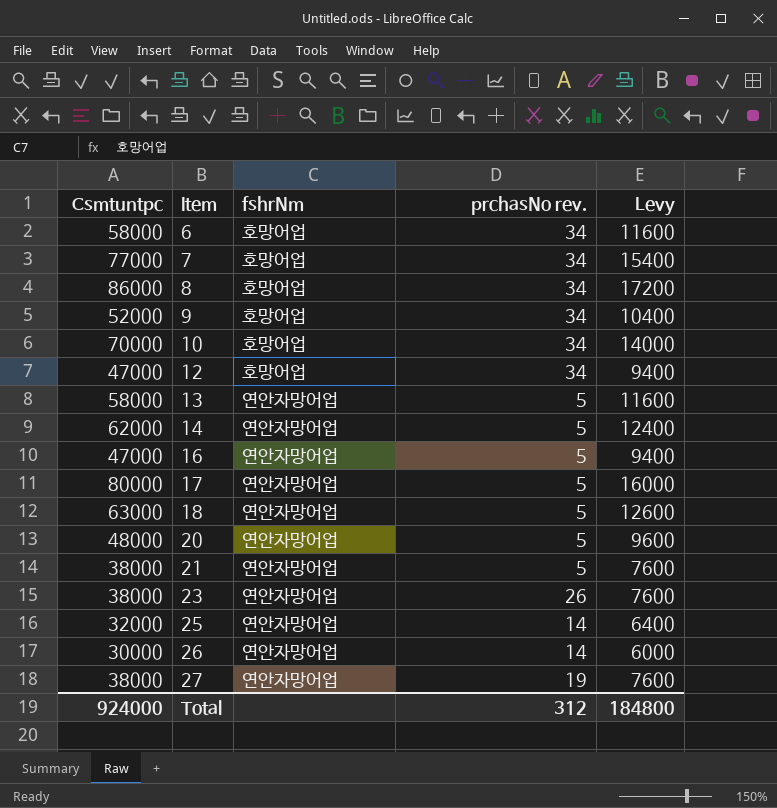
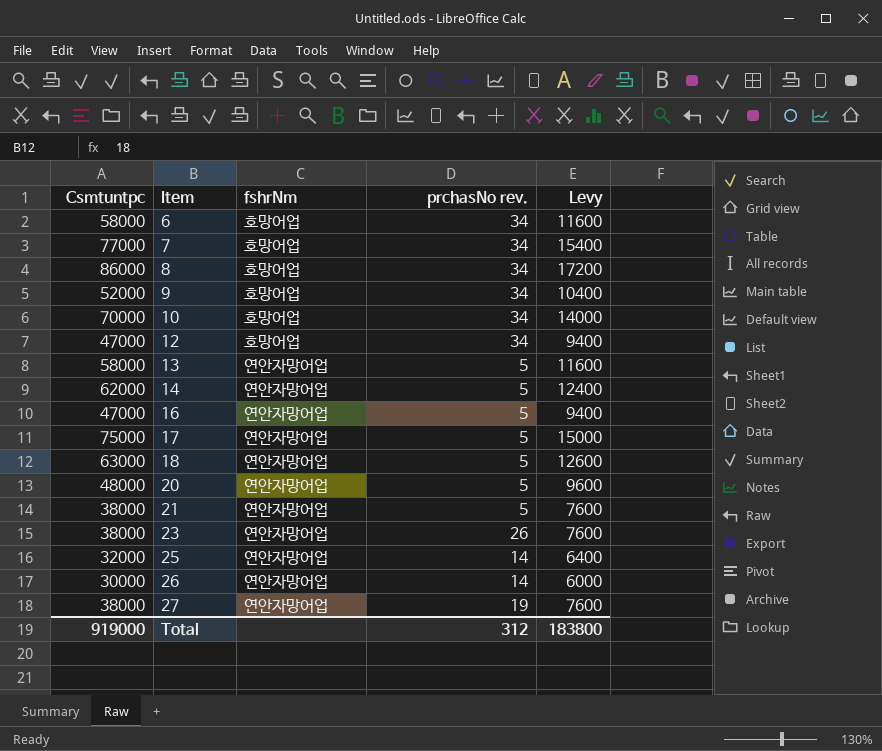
17 | Csmtuntpc: 80000 -> 75000
17 | Levy: 16000 -> 15000
Total | Csmtuntpc: 924000 -> 919000
Total | Levy: 184800 -> 183800

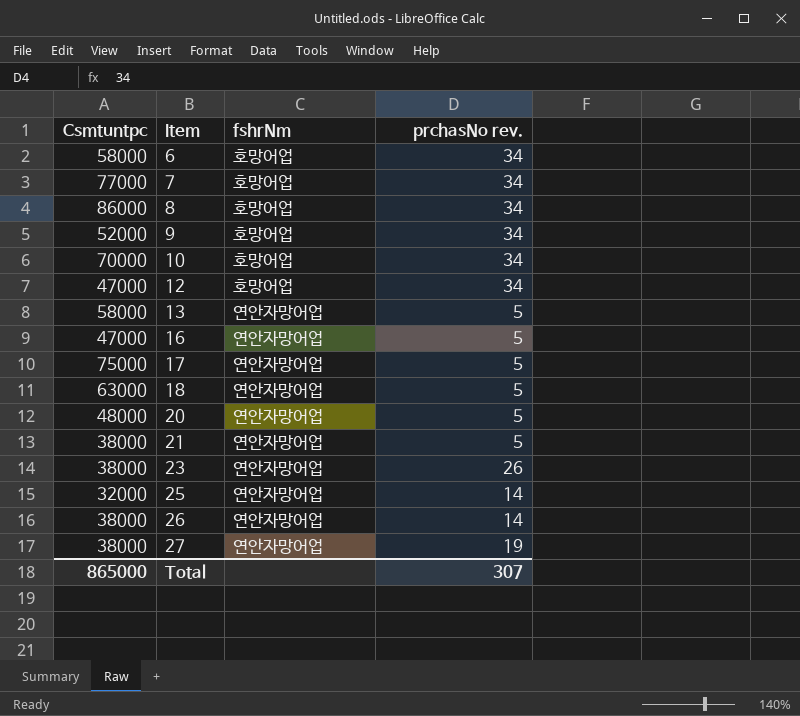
column Levy | formula: [Csmtuntpc] * 0.2 -> none
row 14: 62000 | 연안자망어업 | 5 | 12400 -> none
26 | Csmtuntpc: 30000 -> 38000
Total | Csmtuntpc: 919000 -> 865000
Total | prchasNo rev.: 312 -> 307

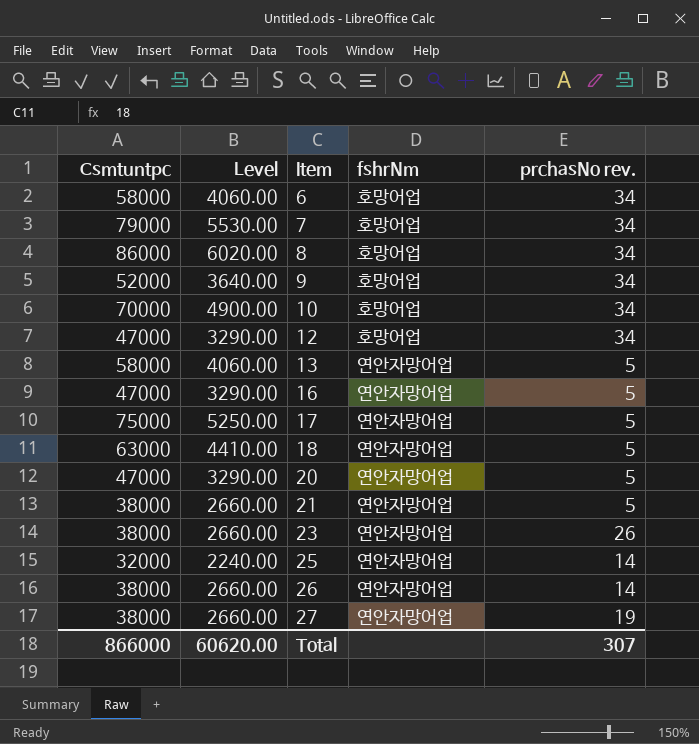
column Level | formula: none -> [Csmtuntpc] * 0.07
7 | Csmtuntpc: 77000 -> 79000
20 | Csmtuntpc: 48000 -> 47000
Total | Csmtuntpc: 865000 -> 866000

